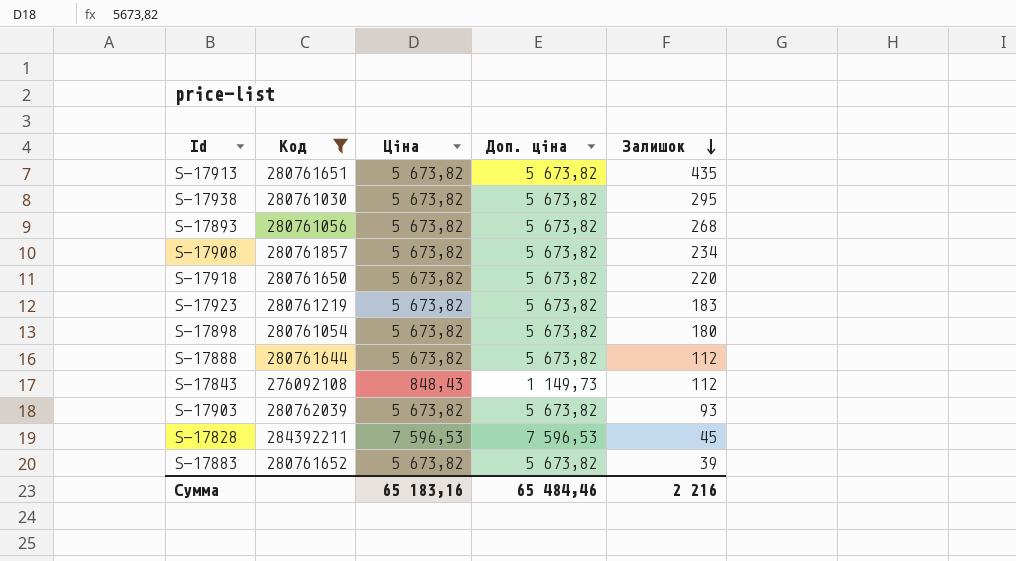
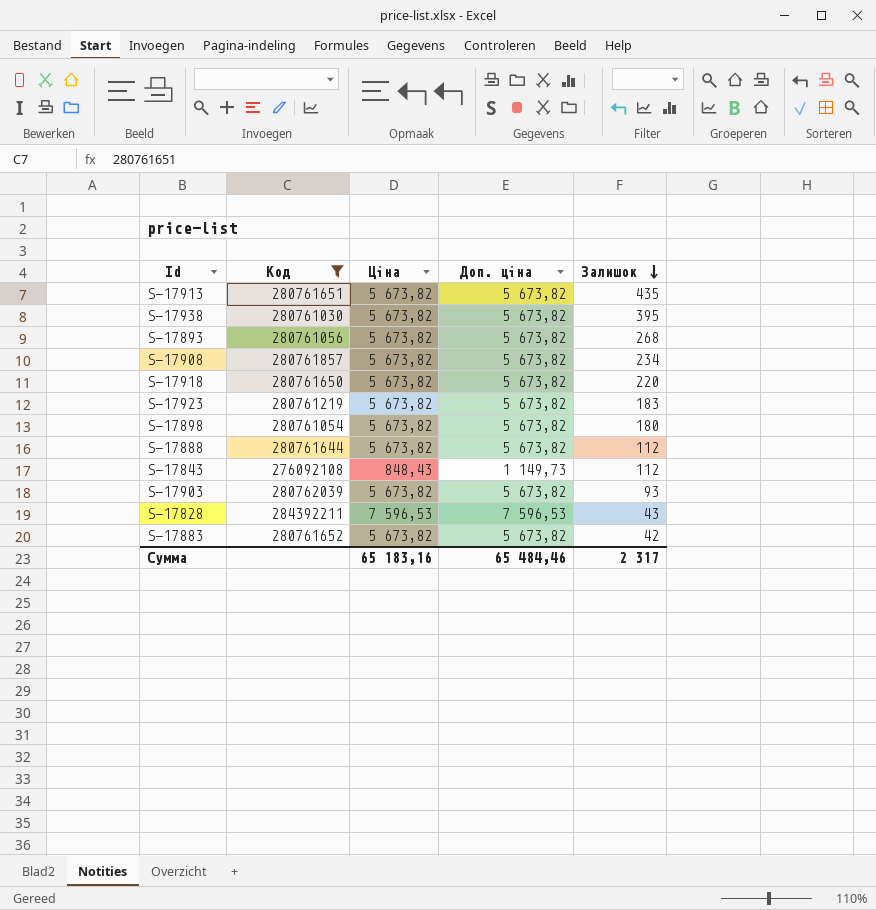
S-17938 | Залишок: 295 -> 395
S-17828 | Залишок: 45 -> 43
S-17883 | Залишок: 39 -> 42
Сумма | Залишок: 2 216 -> 2 317

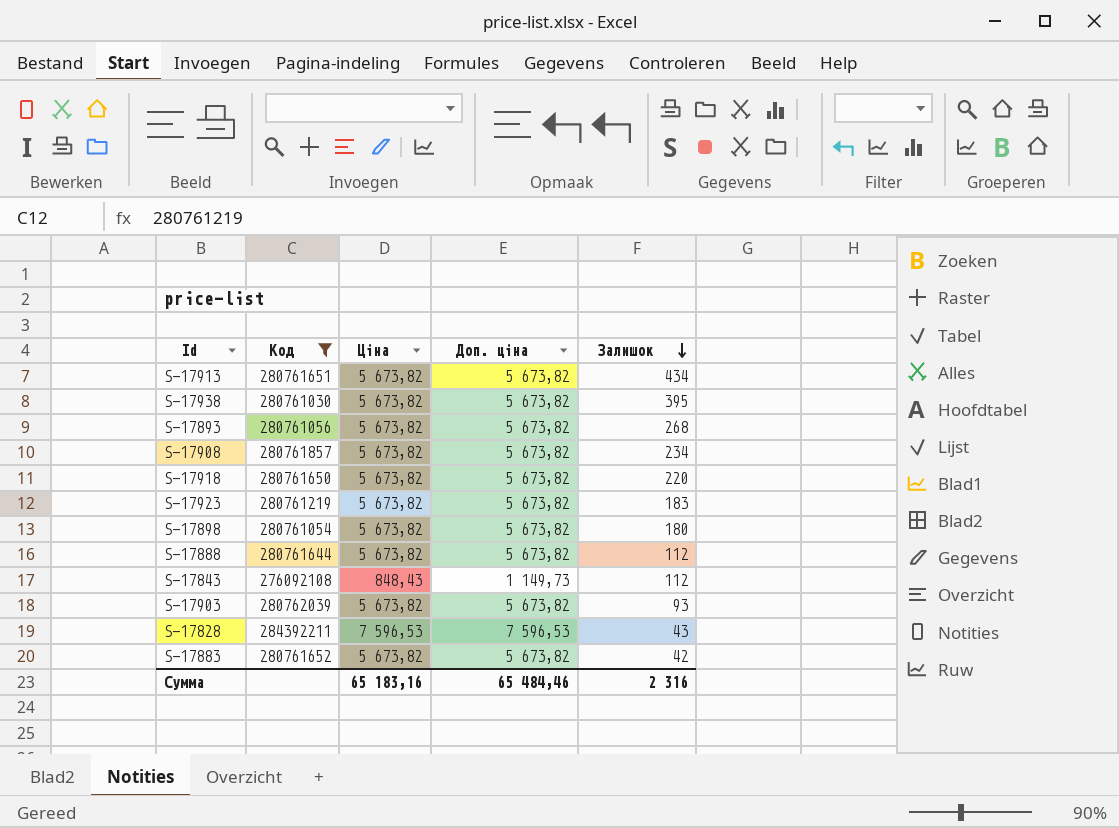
S-17913 | Залишок: 435 -> 434
Сумма | Залишок: 2 317 -> 2 316

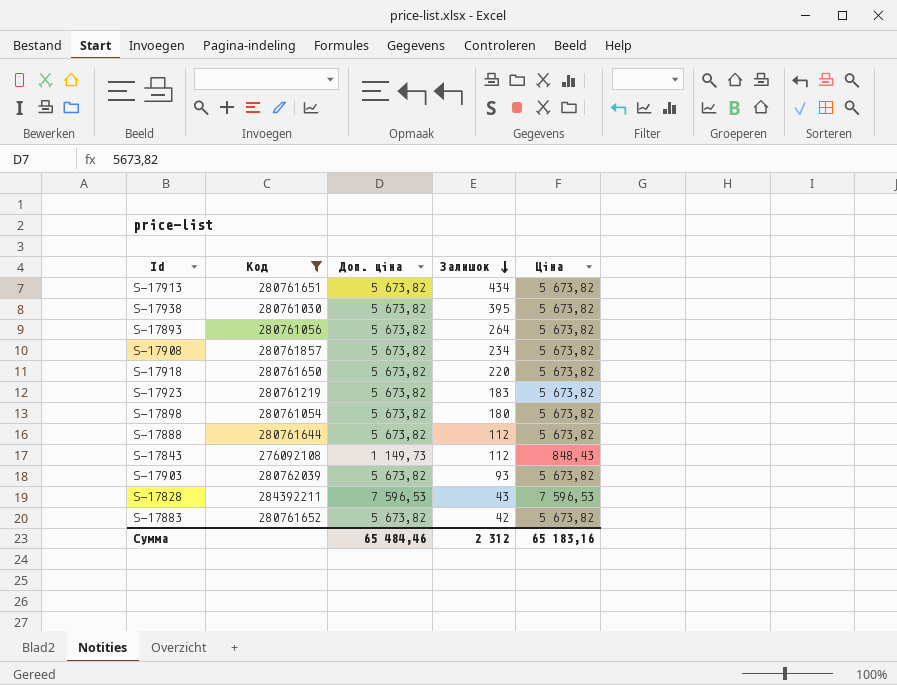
column Ціна | position: 3 -> 5
S-17893 | Залишок: 268 -> 264
Сумма | Залишок: 2 316 -> 2 312

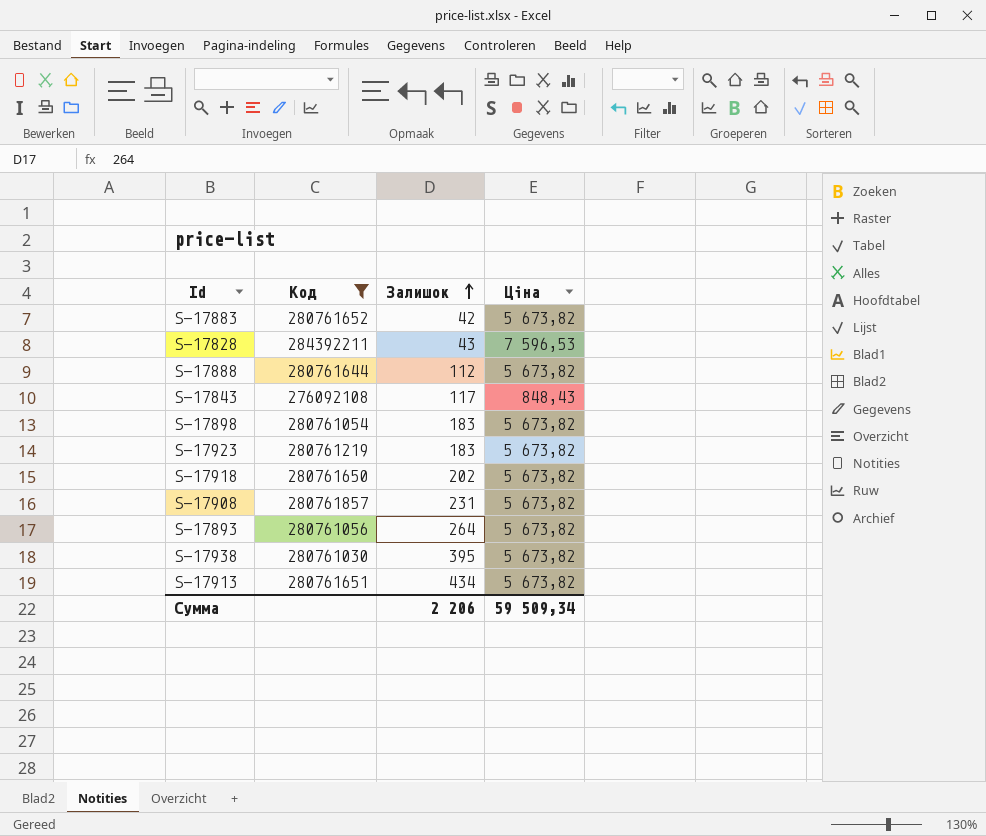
row order: Залишок descending -> Залишок ascending
column Доп. ціна | position: 3 -> none
row S-17903: 280762039 | 5 673,82 | 93 | 5 673,82 -> none
S-17843 | Залишок: 112 -> 117
S-17898 | Залишок: 180 -> 183
S-17918 | Залишок: 220 -> 202
S-17908 | Залишок: 234 -> 231
Сумма | Залишок: 2 312 -> 2 206
Сумма | Ціна: 65 183,16 -> 59 509,34

